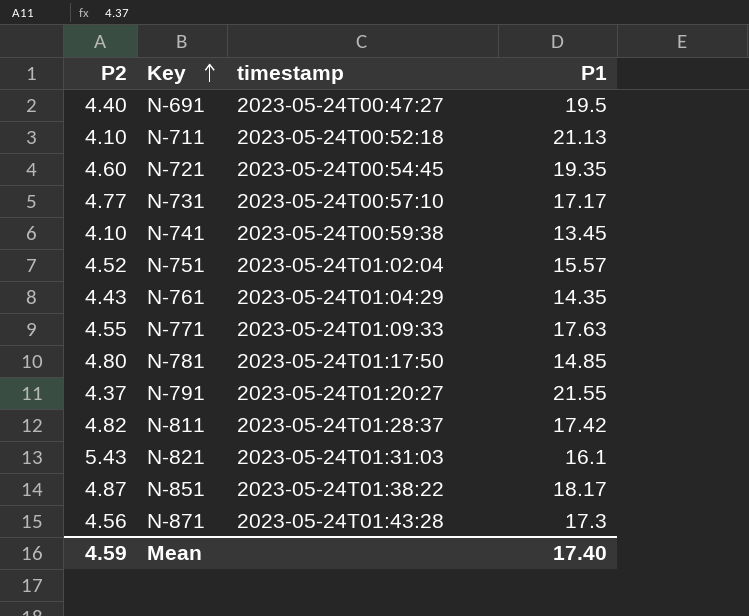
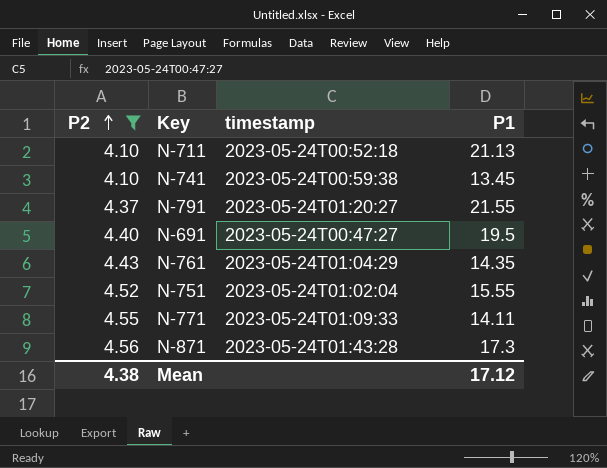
filter: none -> P2 <= 4.56
row order: Key ascending -> P2 ascending
N-751 | P1: 15.57 -> 15.55
N-771 | P1: 17.63 -> 14.11
Mean | P2: 4.59 -> 4.38
Mean | P1: 17.40 -> 17.12

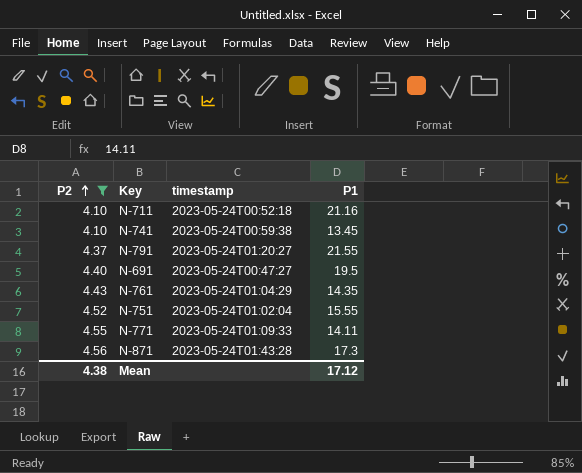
N-711 | P1: 21.13 -> 21.16

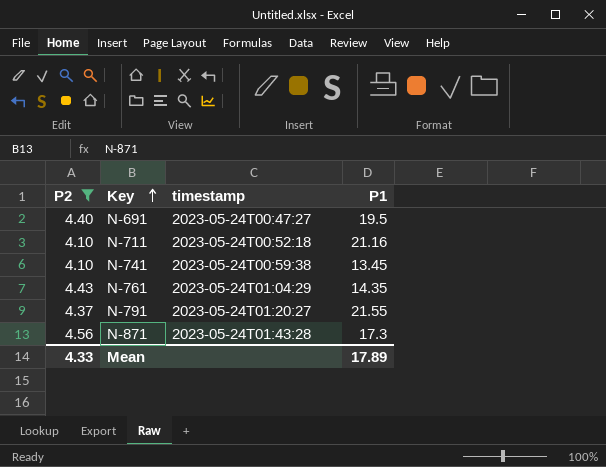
row order: P2 ascending -> Key ascending
row N-751: 4.52 | 2023-05-24T01:02:04 | 15.55 -> none
row N-771: 4.55 | 2023-05-24T01:09:33 | 14.11 -> none
Mean | P2: 4.38 -> 4.33
Mean | P1: 17.12 -> 17.89

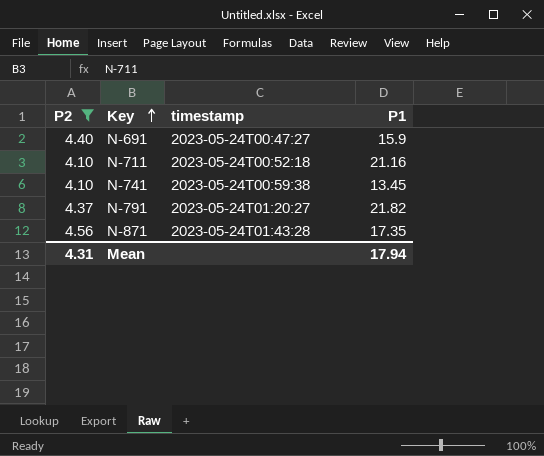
row N-761: 4.43 | 2023-05-24T01:04:29 | 14.35 -> none
N-691 | P1: 19.5 -> 15.9
N-791 | P1: 21.55 -> 21.82
N-871 | P1: 17.3 -> 17.35
Mean | P2: 4.33 -> 4.31
Mean | P1: 17.89 -> 17.94

